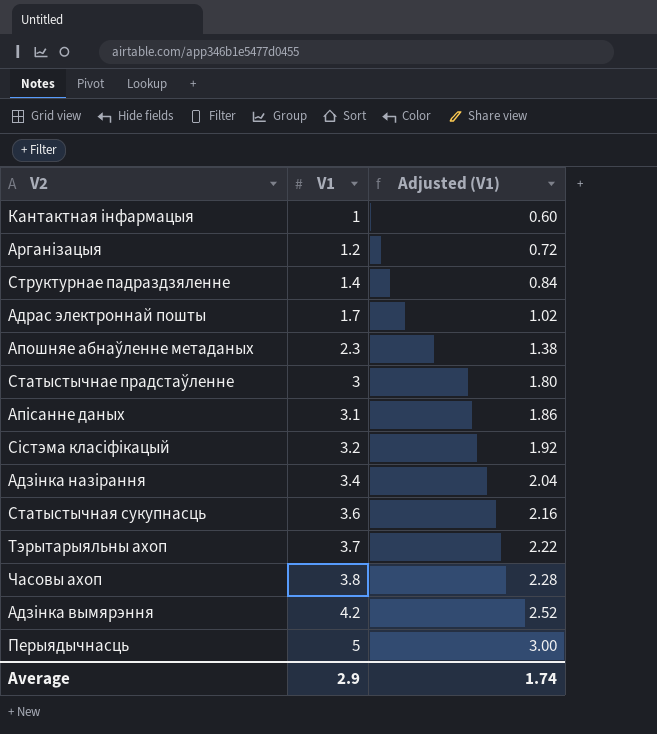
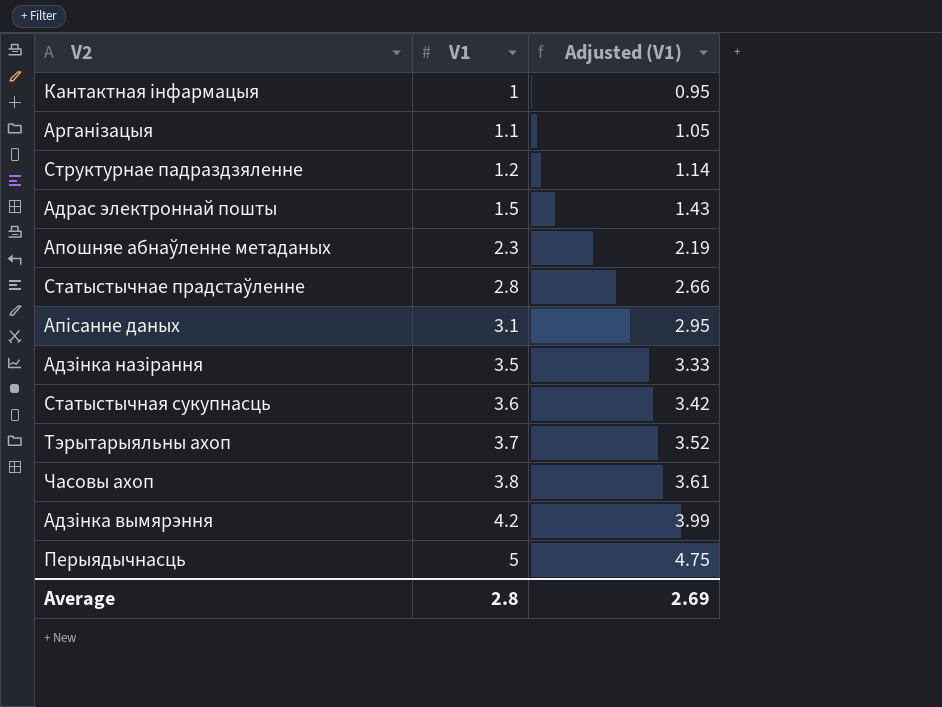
column Adjusted (V1) | formula: [V1] * 0.6 -> [V1] * 0.95
row Сістэма класіфікацый: 3.2 | 1.92 -> none
Арганізацыя | V1: 1.2 -> 1.1
Структурнае падраздзяленне | V1: 1.4 -> 1.2
Адрас электроннай пошты | V1: 1.7 -> 1.5
Статыстычнае прадстаўленне | V1: 3 -> 2.8
Адзінка назірання | V1: 3.4 -> 3.5
Average | V1: 2.9 -> 2.8
Average | Adjusted (V1): 1.74 -> 2.69

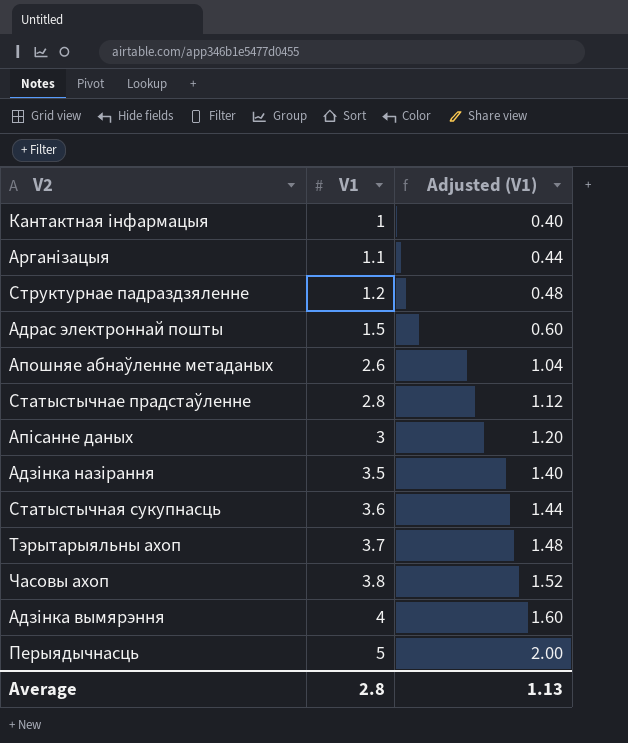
column Adjusted (V1) | formula: [V1] * 0.95 -> [V1] * 0.4
Апошняе абнаўленне метаданых | V1: 2.3 -> 2.6
Апісанне даных | V1: 3.1 -> 3
Адзінка вымярэння | V1: 4.2 -> 4
Average | Adjusted (V1): 2.69 -> 1.13

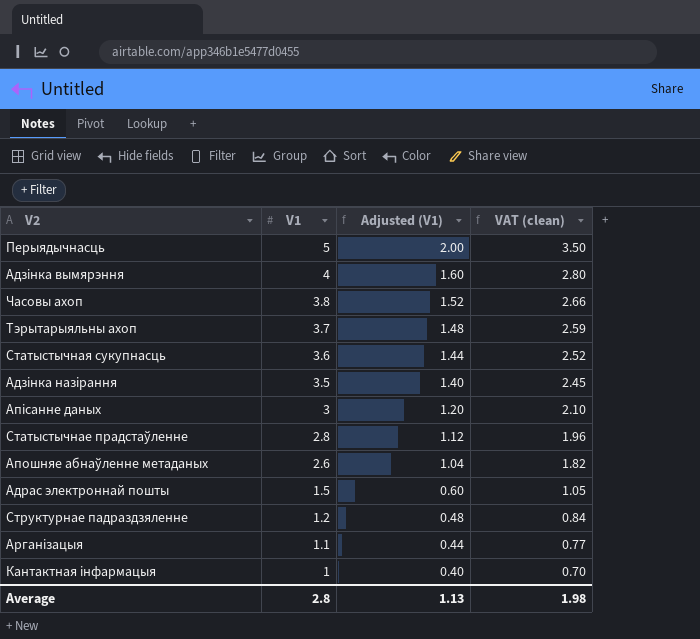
row order: V1 ascending -> V1 descending
column VAT (clean) | formula: none -> [V1] * 0.7

